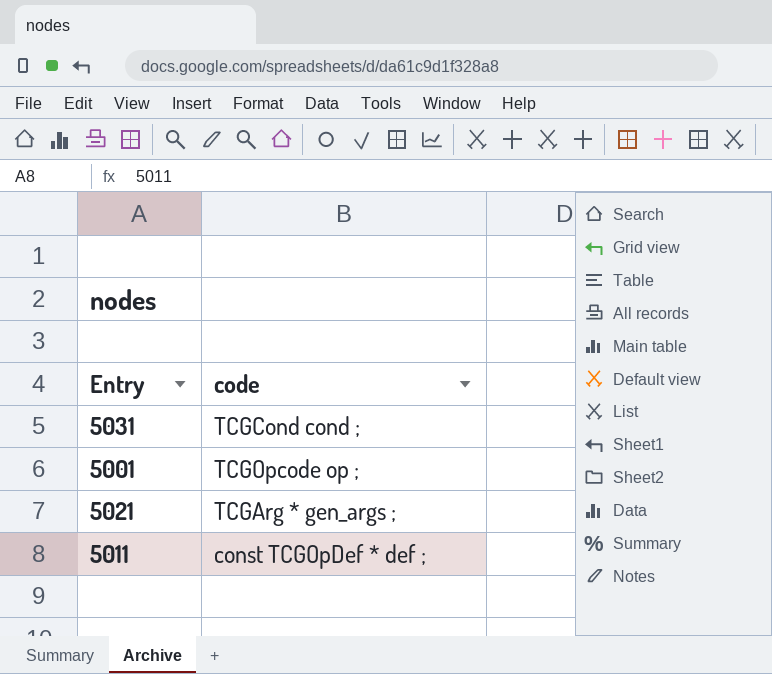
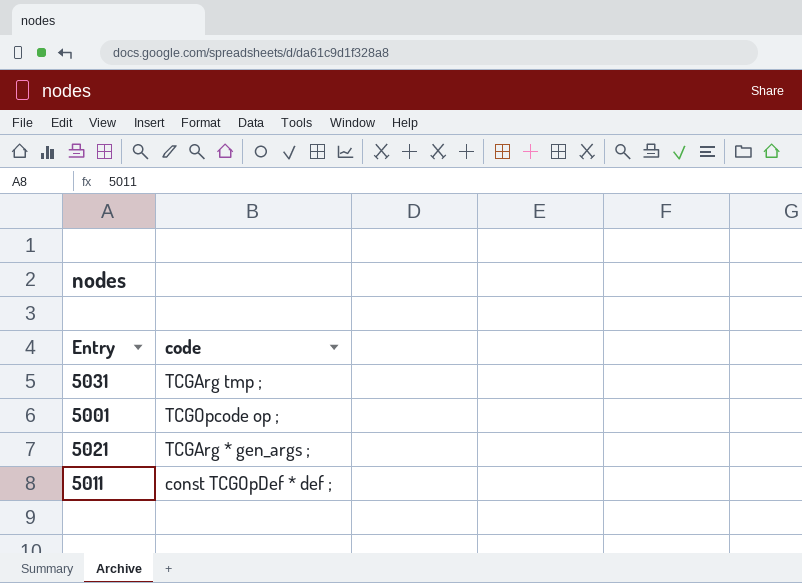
5031 | code: TCGCond cond ; -> TCGArg tmp ;

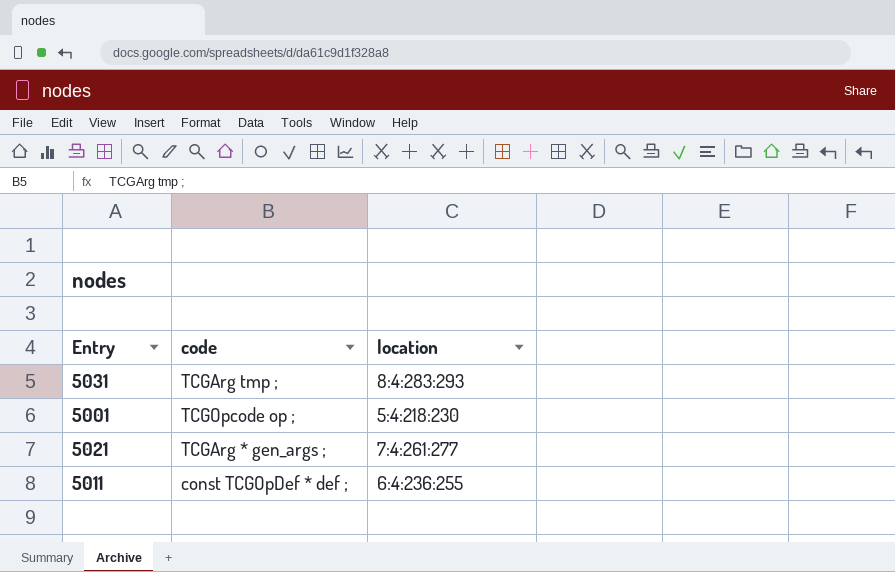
column location | position: none -> 3

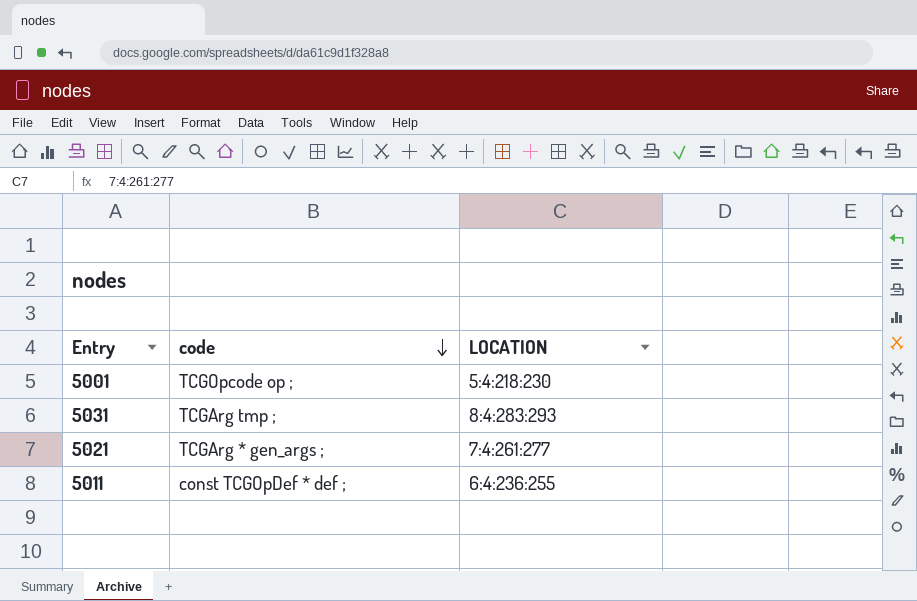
row order: none -> code descending
column name: location -> LOCATION

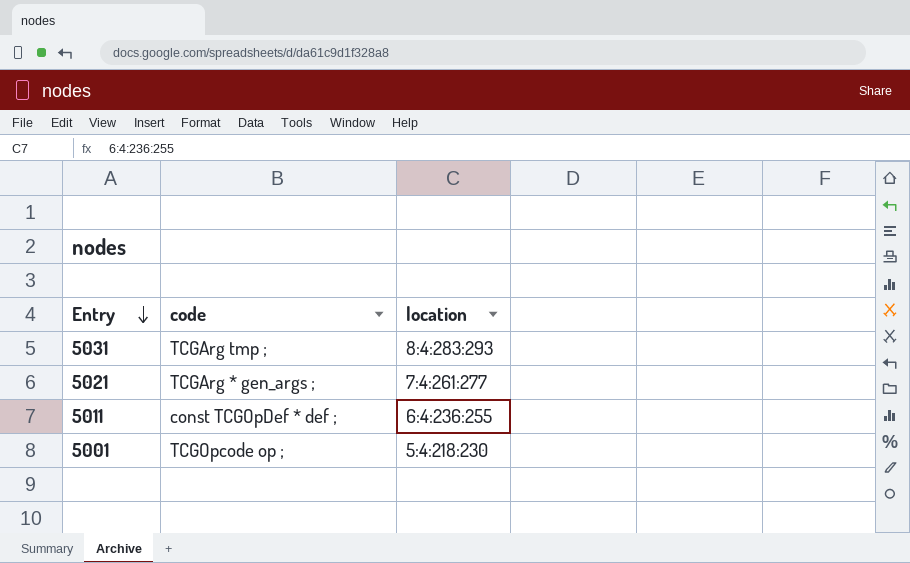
row order: code descending -> Entry descending
column name: LOCATION -> location

